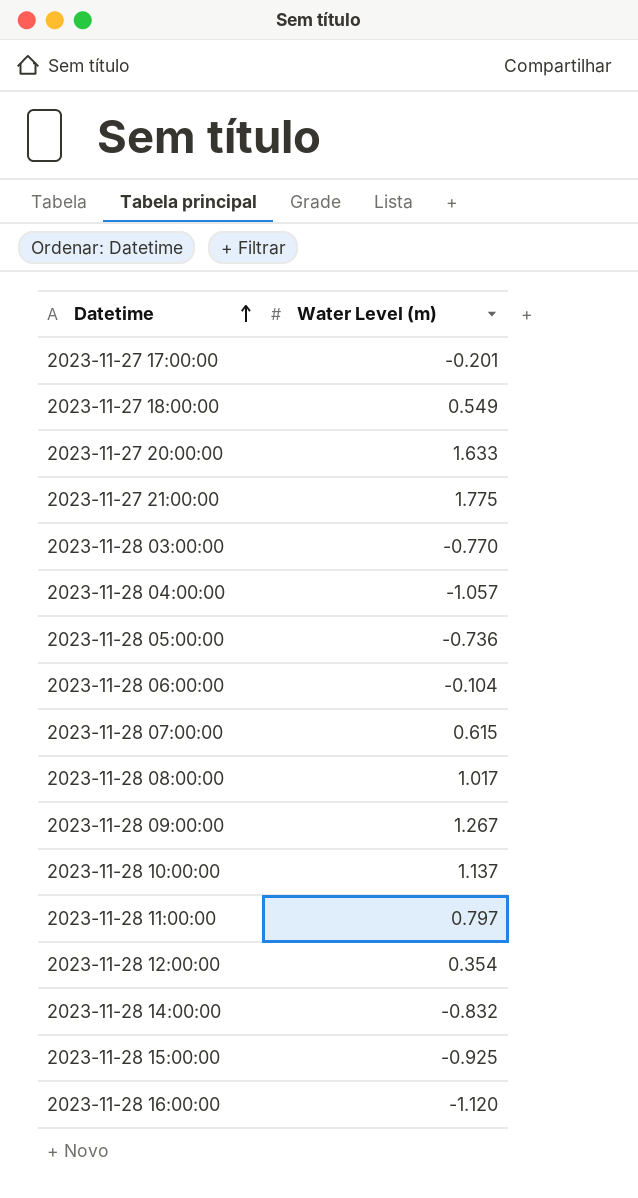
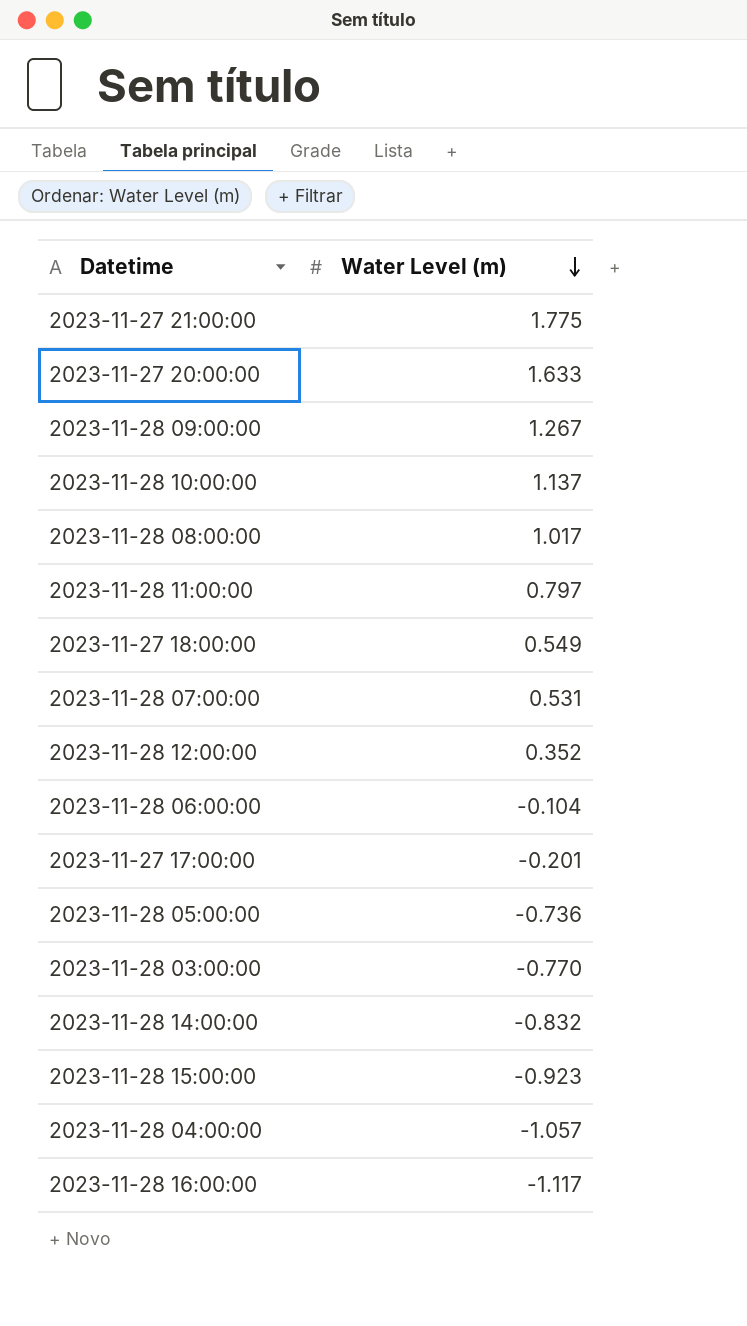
row order: Datetime ascending -> Water Level (m) descending
2023-11-28 07:00:00 | Water Level (m): 0.615 -> 0.531
2023-11-28 12:00:00 | Water Level (m): 0.354 -> 0.352
2023-11-28 15:00:00 | Water Level (m): -0.925 -> -0.923
2023-11-28 16:00:00 | Water Level (m): -1.120 -> -1.117

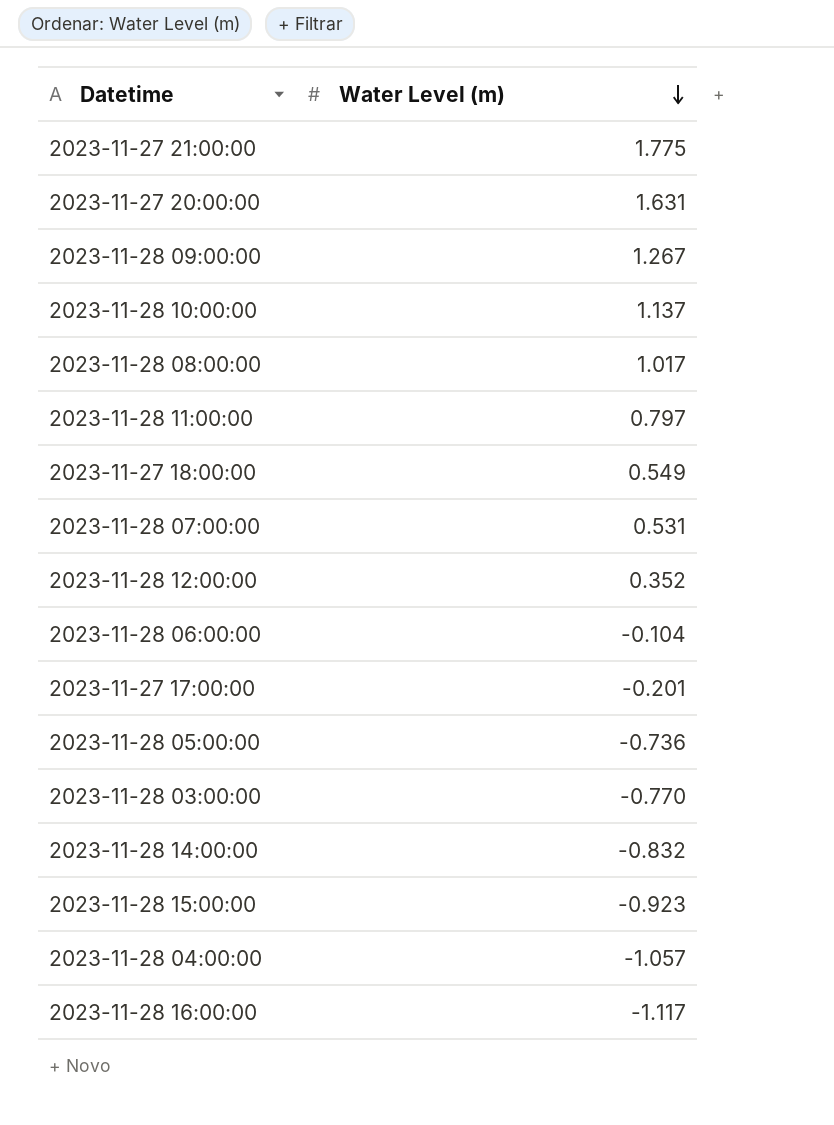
2023-11-27 20:00:00 | Water Level (m): 1.633 -> 1.631

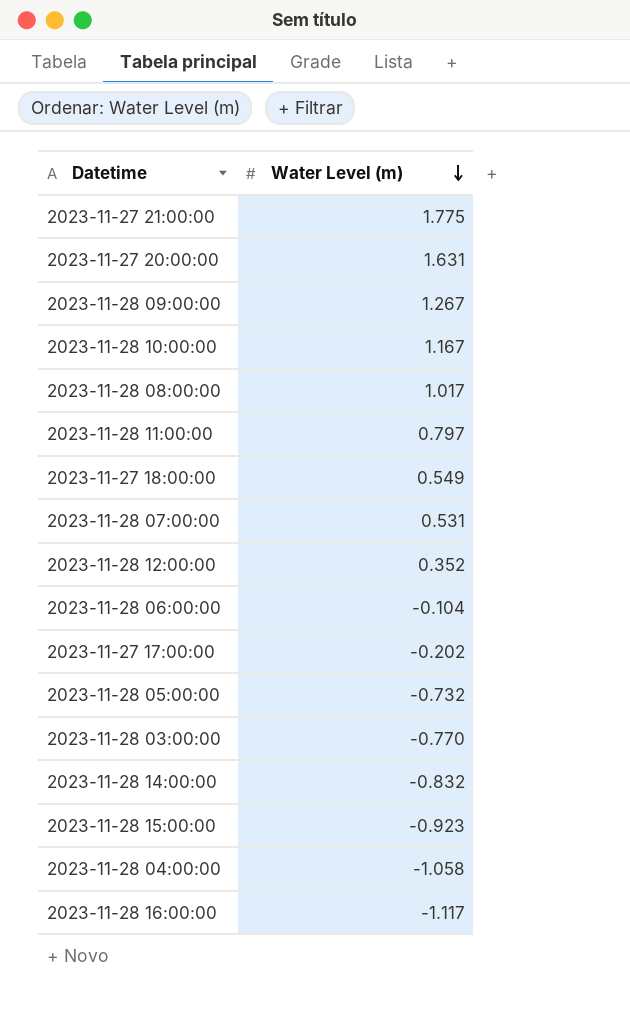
2023-11-28 10:00:00 | Water Level (m): 1.137 -> 1.167
2023-11-27 17:00:00 | Water Level (m): -0.201 -> -0.202
2023-11-28 05:00:00 | Water Level (m): -0.736 -> -0.732
2023-11-28 04:00:00 | Water Level (m): -1.057 -> -1.058

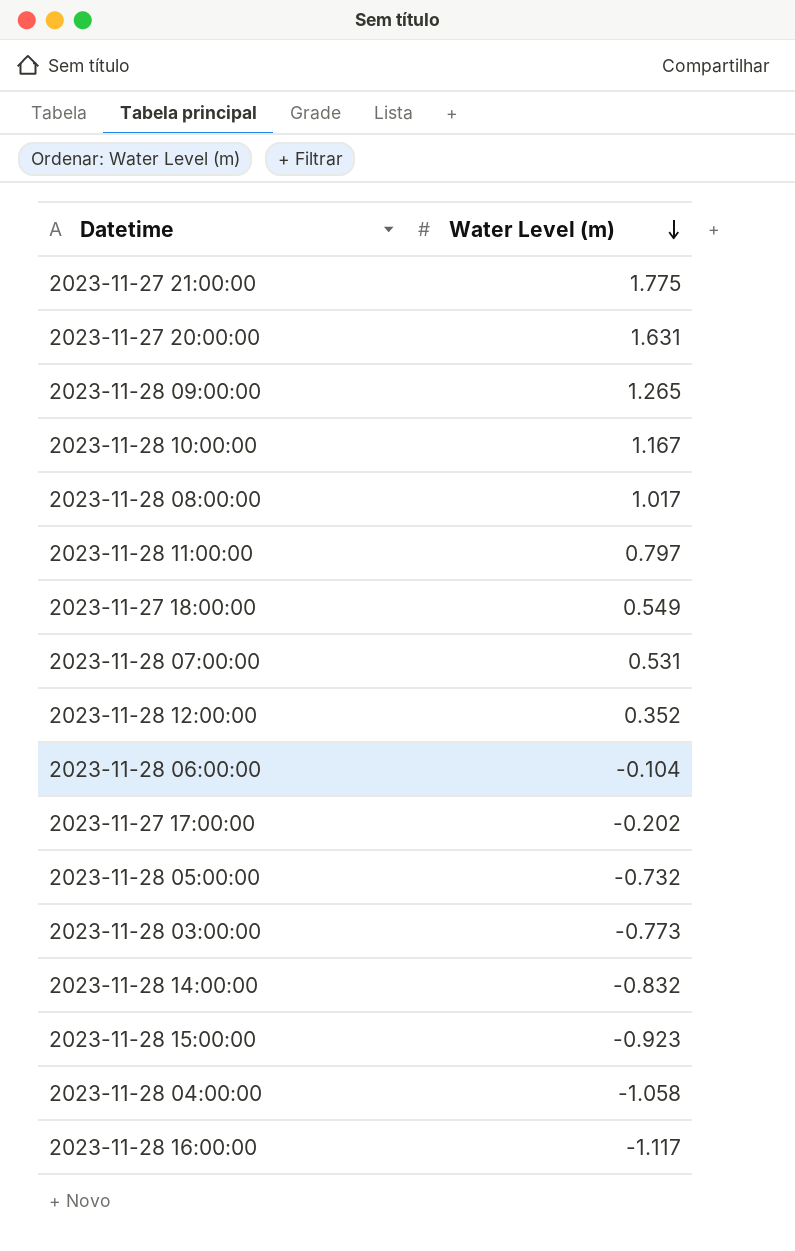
2023-11-28 09:00:00 | Water Level (m): 1.267 -> 1.265
2023-11-28 03:00:00 | Water Level (m): -0.770 -> -0.773

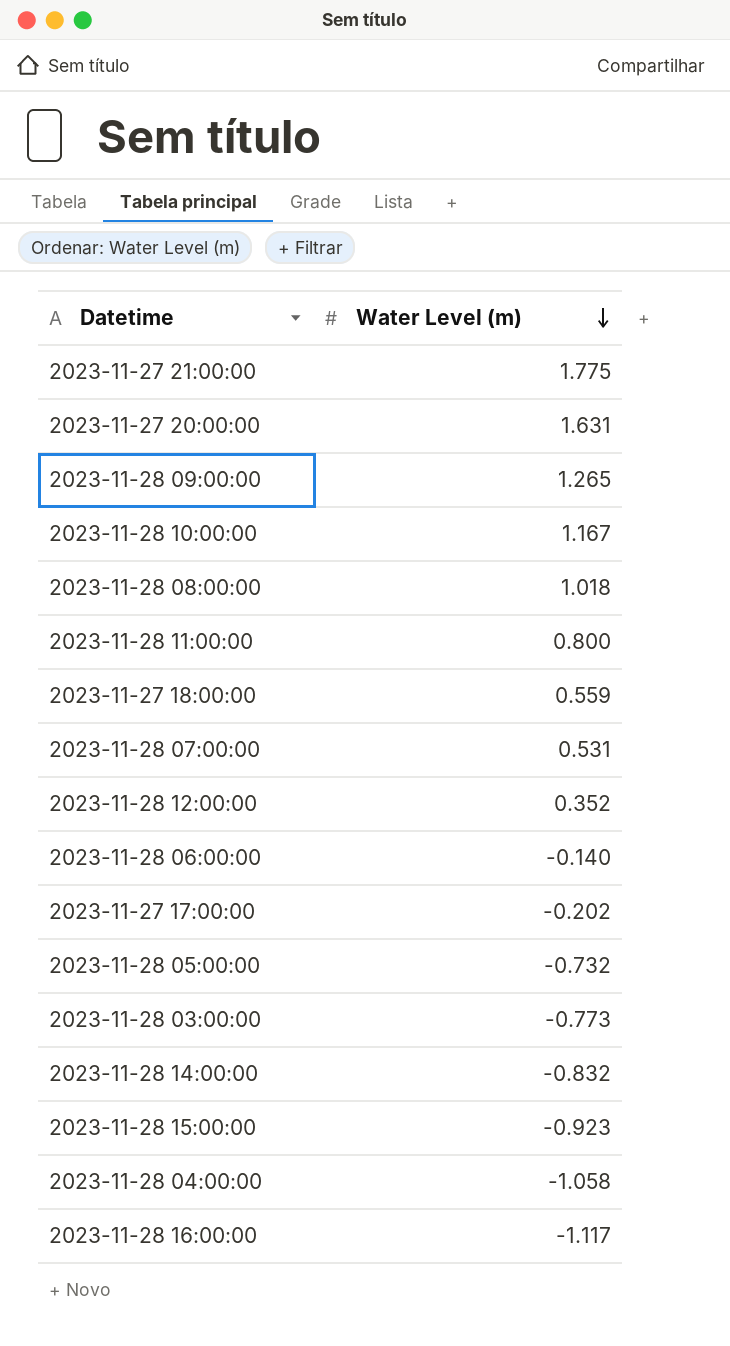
2023-11-28 08:00:00 | Water Level (m): 1.017 -> 1.018
2023-11-28 11:00:00 | Water Level (m): 0.797 -> 0.800
2023-11-27 18:00:00 | Water Level (m): 0.549 -> 0.559
2023-11-28 06:00:00 | Water Level (m): -0.104 -> -0.140

